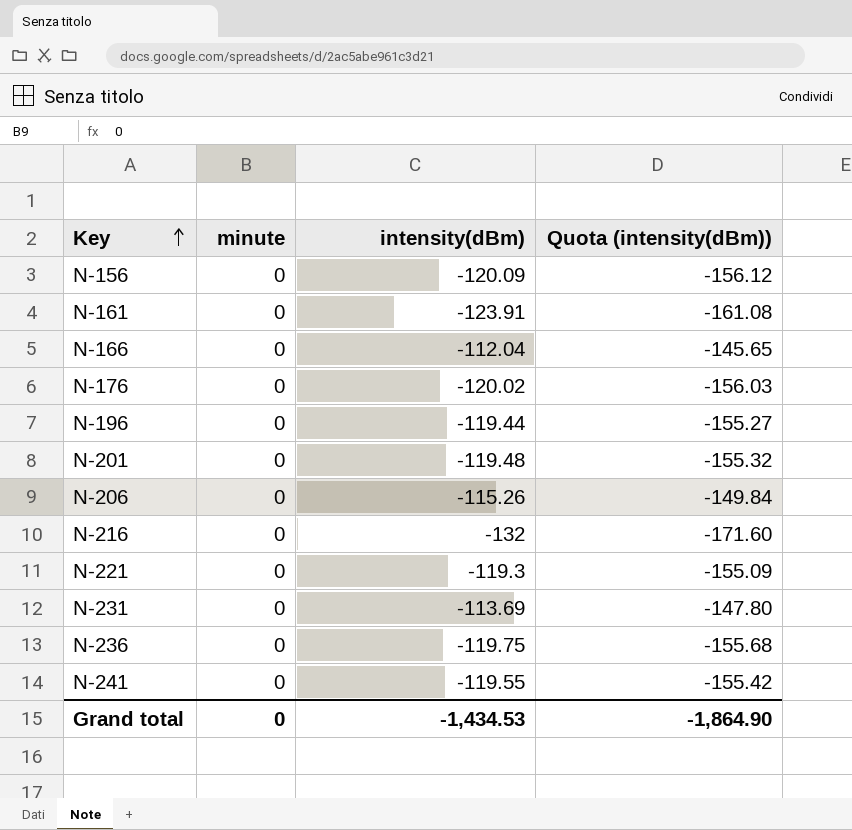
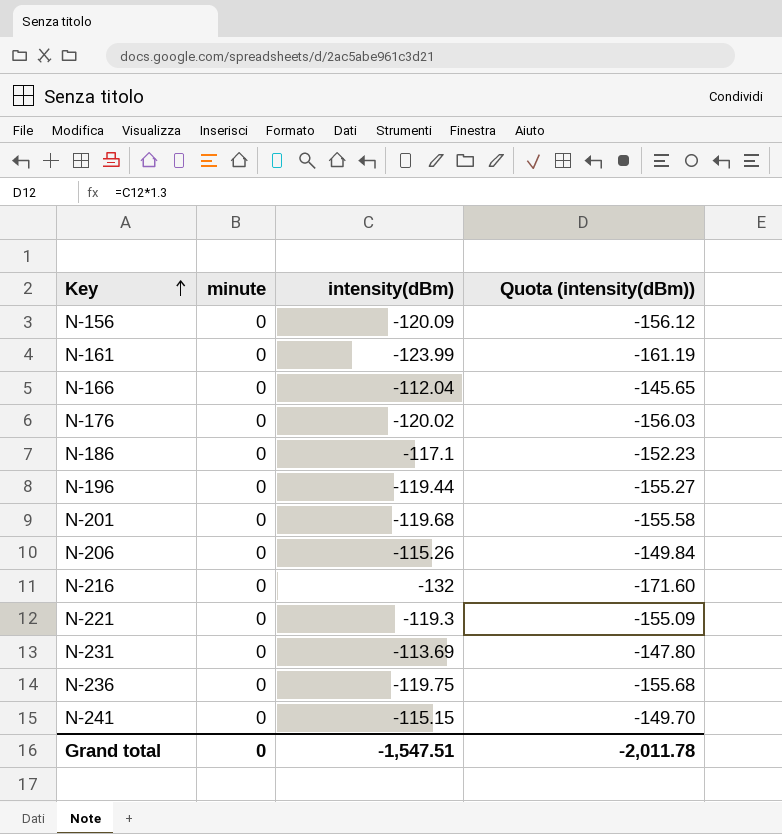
N-161 | intensity(dBm): -123.91 -> -123.99
N-161 | Quota (intensity(dBm)): -161.08 -> -161.19
row N-186: none -> 0 | -117.1 | -152.23
N-201 | intensity(dBm): -119.48 -> -119.68
N-201 | Quota (intensity(dBm)): -155.32 -> -155.58
N-241 | intensity(dBm): -119.55 -> -115.15
N-241 | Quota (intensity(dBm)): -155.42 -> -149.70
Grand total | intensity(dBm): -1,434.53 -> -1,547.51
Grand total | Quota (intensity(dBm)): -1,864.90 -> -2,011.78

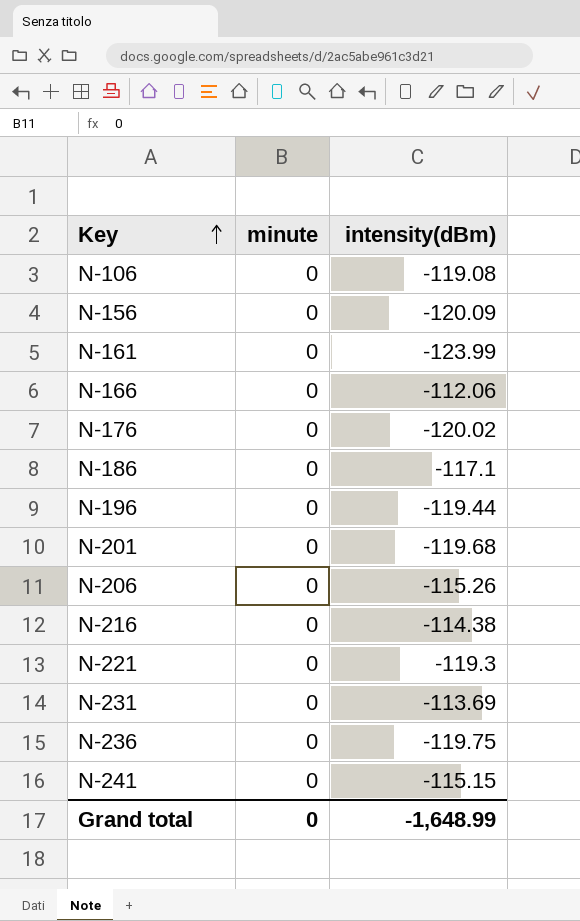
column Quota (intensity(dBm)) | formula: [intensity(dBm)] * 1.3 -> none
row N-106: none -> 0 | -119.08
N-166 | intensity(dBm): -112.04 -> -112.06
N-216 | intensity(dBm): -132 -> -114.38
Grand total | intensity(dBm): -1,547.51 -> -1,648.99

